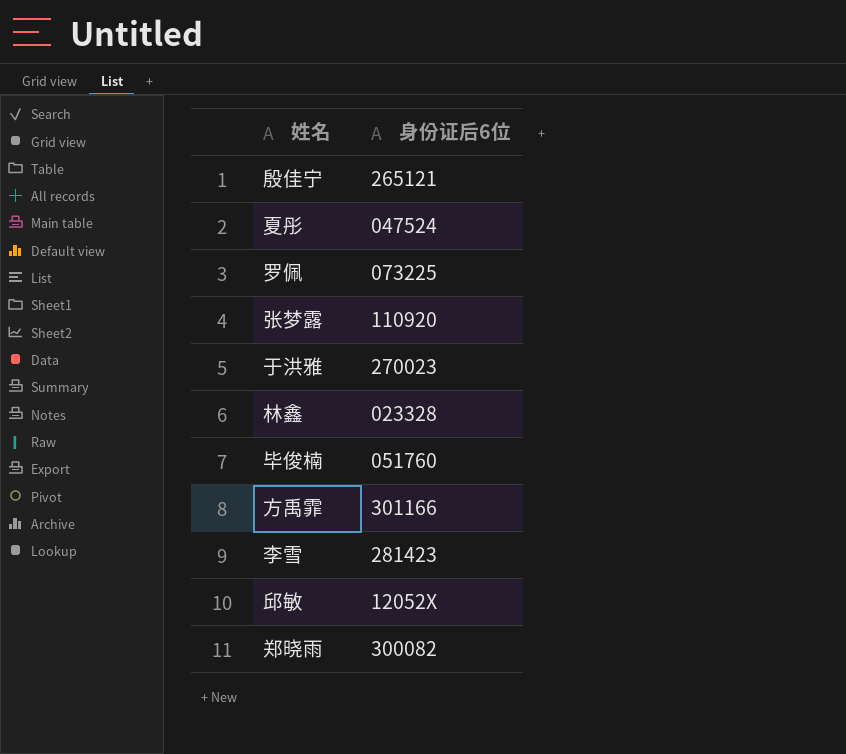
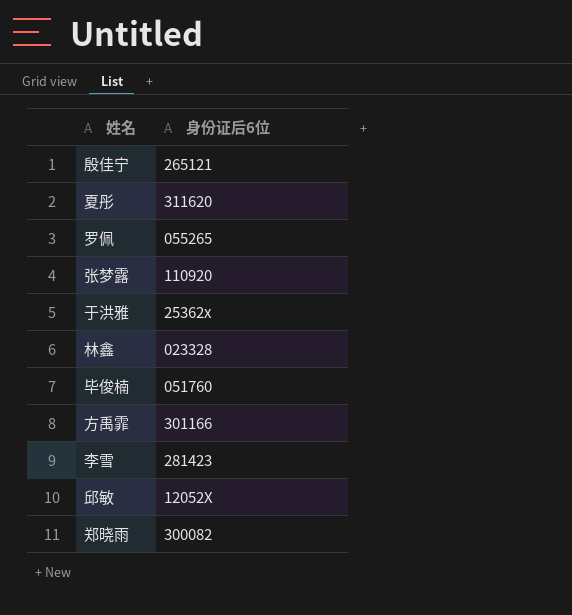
夏彤 | 身份证后6位: 047524 -> 311620
罗佩 | 身份证后6位: 073225 -> 055265
于洪雅 | 身份证后6位: 270023 -> 25362x

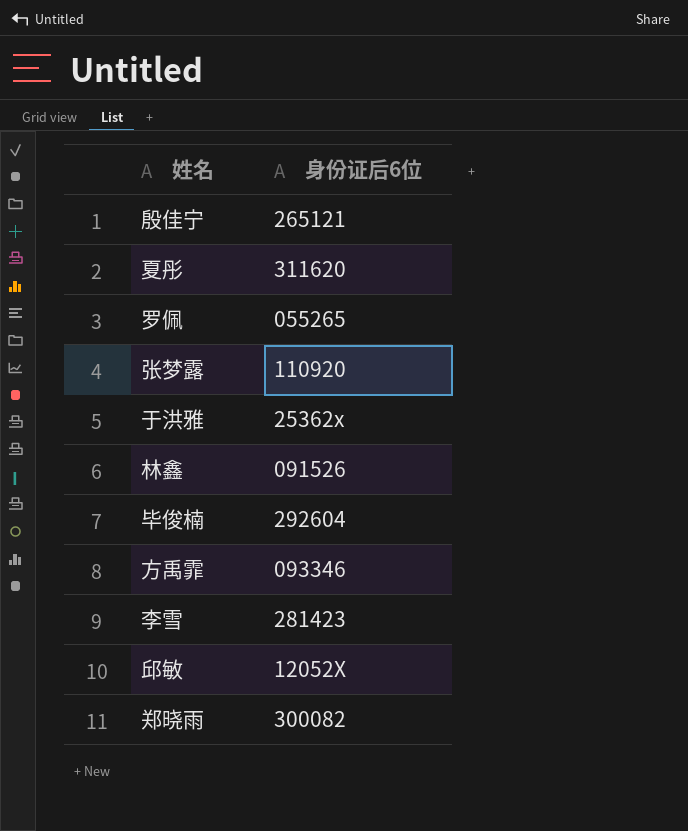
林鑫 | 身份证后6位: 023328 -> 091526
毕俊楠 | 身份证后6位: 051760 -> 292604
方禹霏 | 身份证后6位: 301166 -> 093346

